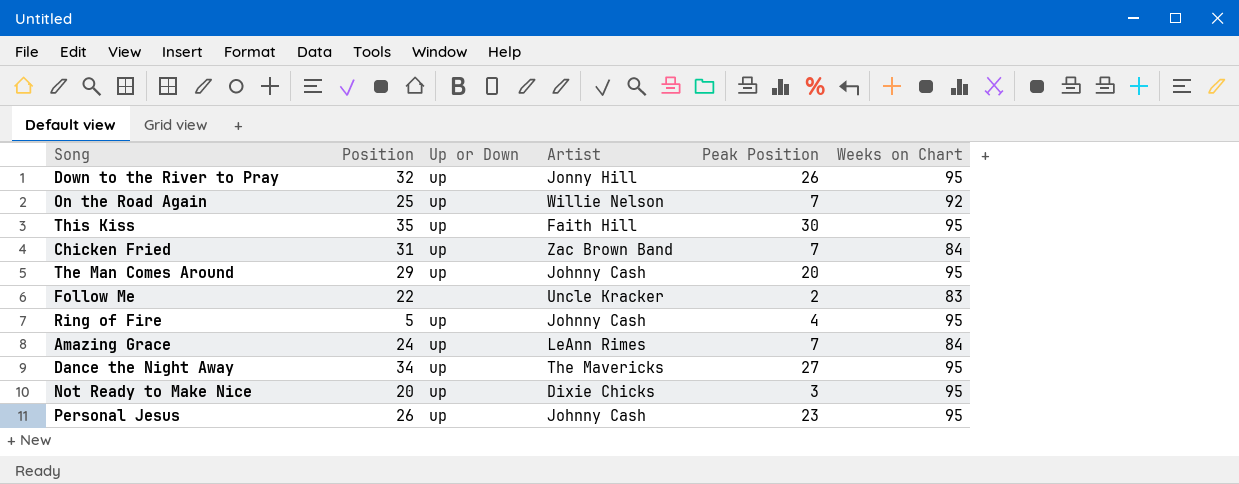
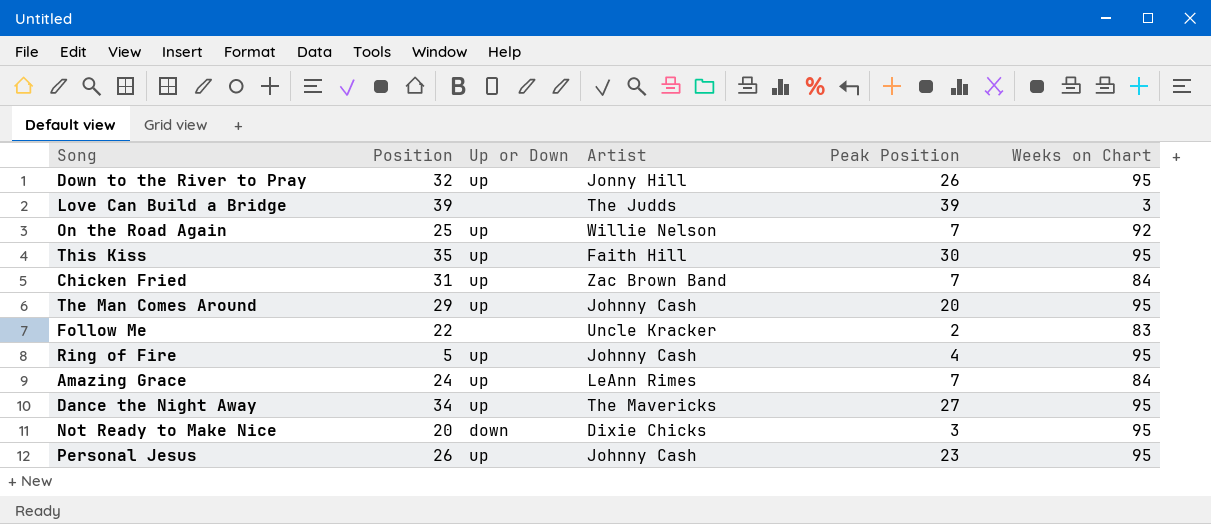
row Love Can Build a Bridge: none -> 39 | none | The Judds | 39 | 3
Not Ready to Make Nice | Up or Down: up -> down

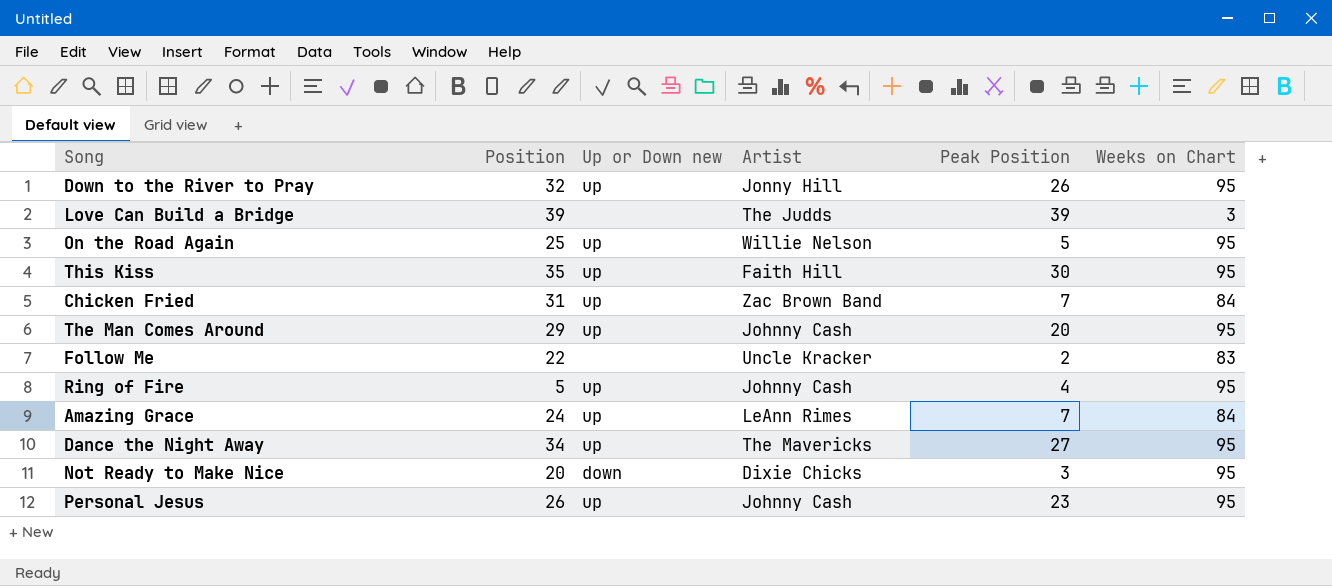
column name: Up or Down -> Up or Down new
On the Road Again | Peak Position: 7 -> 5
On the Road Again | Weeks on Chart: 92 -> 95

